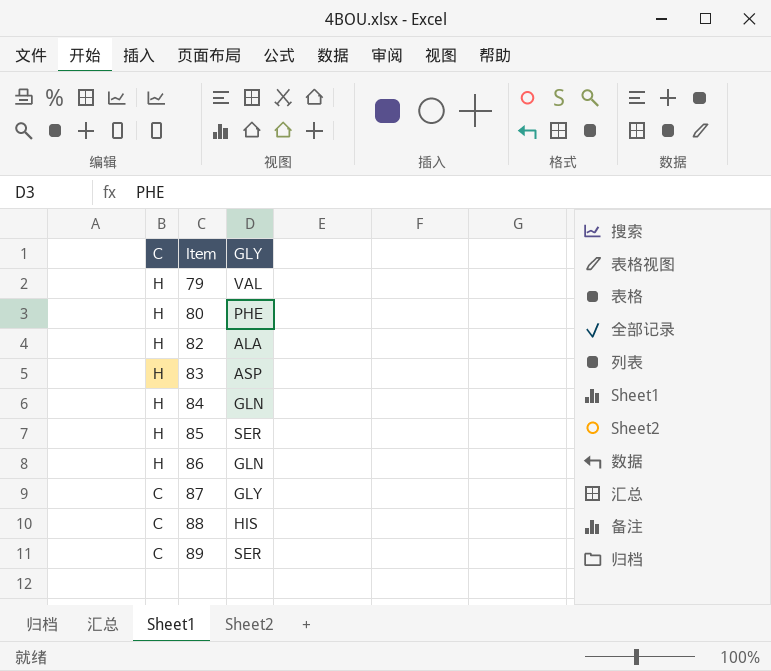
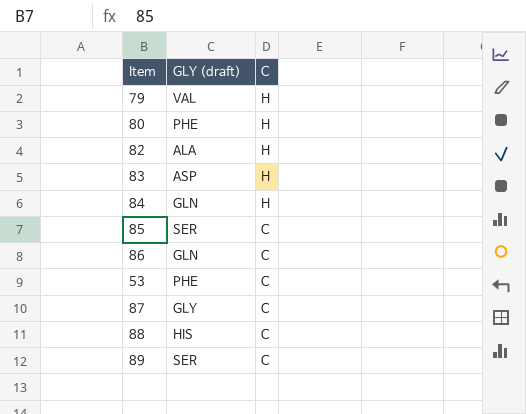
column name: GLY -> GLY (draft)
column C | position: 1 -> 3
85 | C: H -> C
86 | C: H -> C
row 53: none -> PHE | C

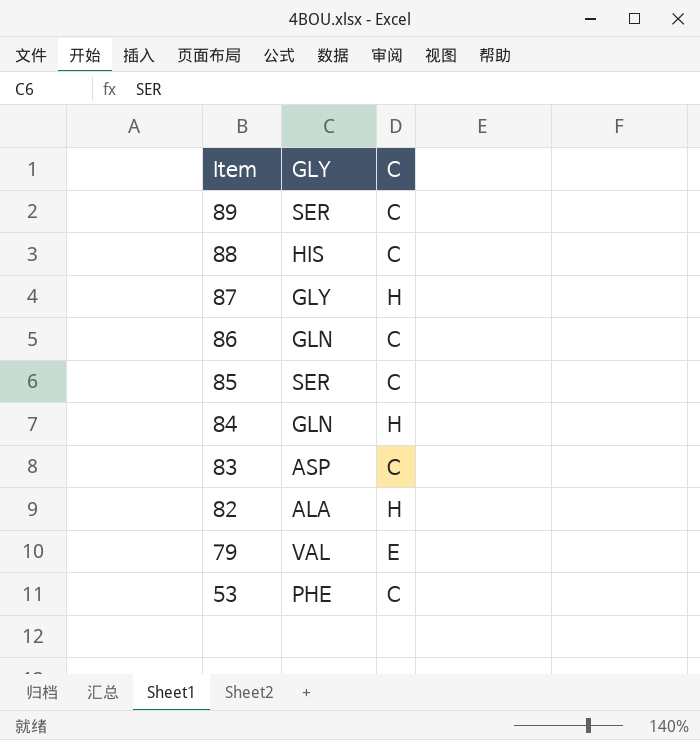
row order: C descending -> Item descending
column name: GLY (draft) -> GLY
row 80: PHE | H -> none
87 | C: C -> H
83 | C: H -> C
79 | C: H -> E

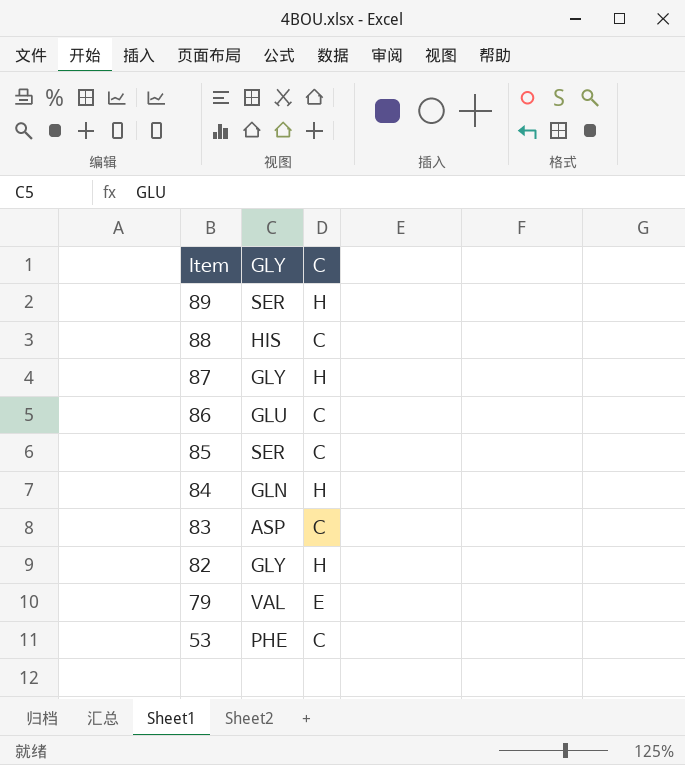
89 | C: C -> H
86 | GLY: GLN -> GLU
82 | GLY: ALA -> GLY

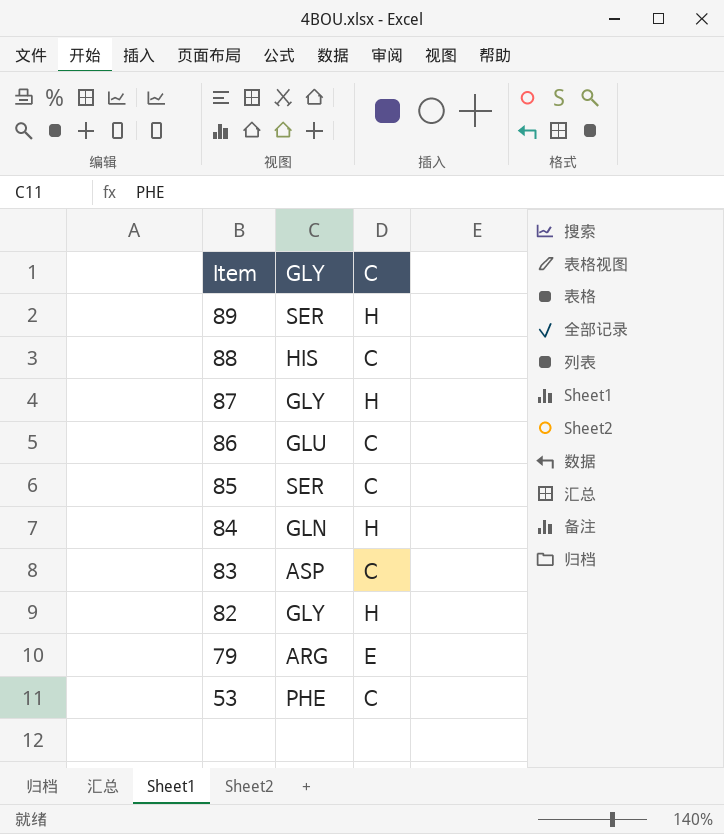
79 | GLY: VAL -> ARG

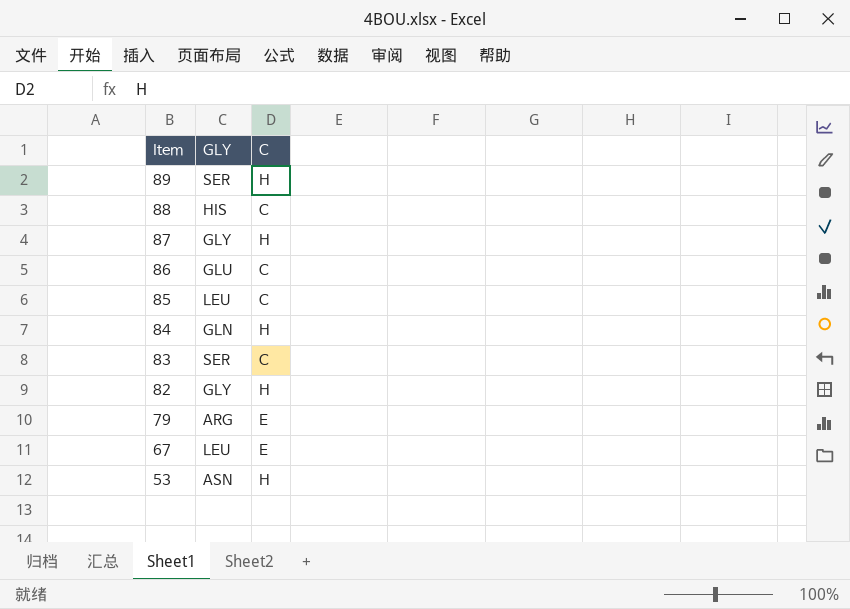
85 | GLY: SER -> LEU
83 | GLY: ASP -> SER
row 67: none -> LEU | E
53 | GLY: PHE -> ASN
53 | C: C -> H

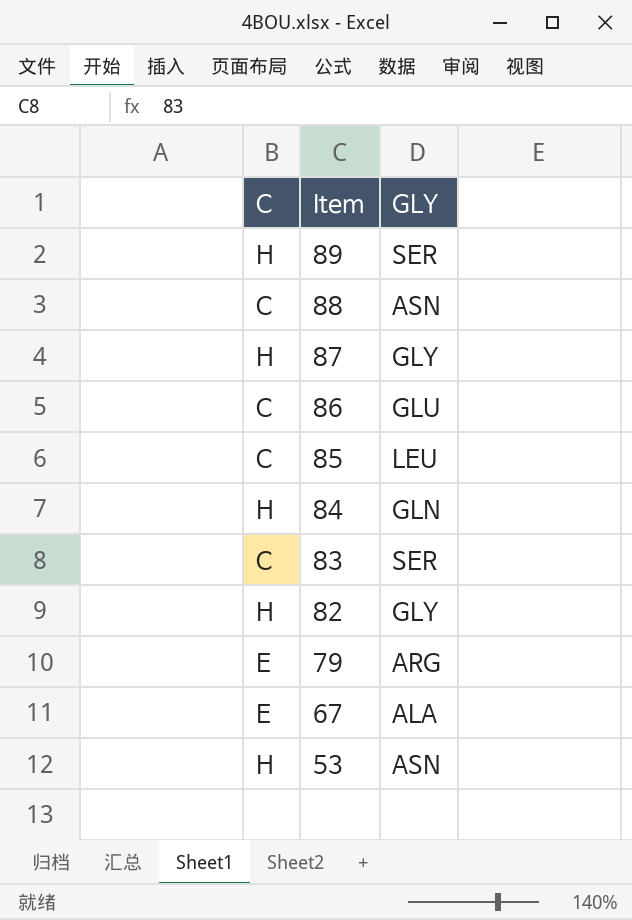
column C | position: 3 -> 1
88 | GLY: HIS -> ASN
67 | GLY: LEU -> ALA

